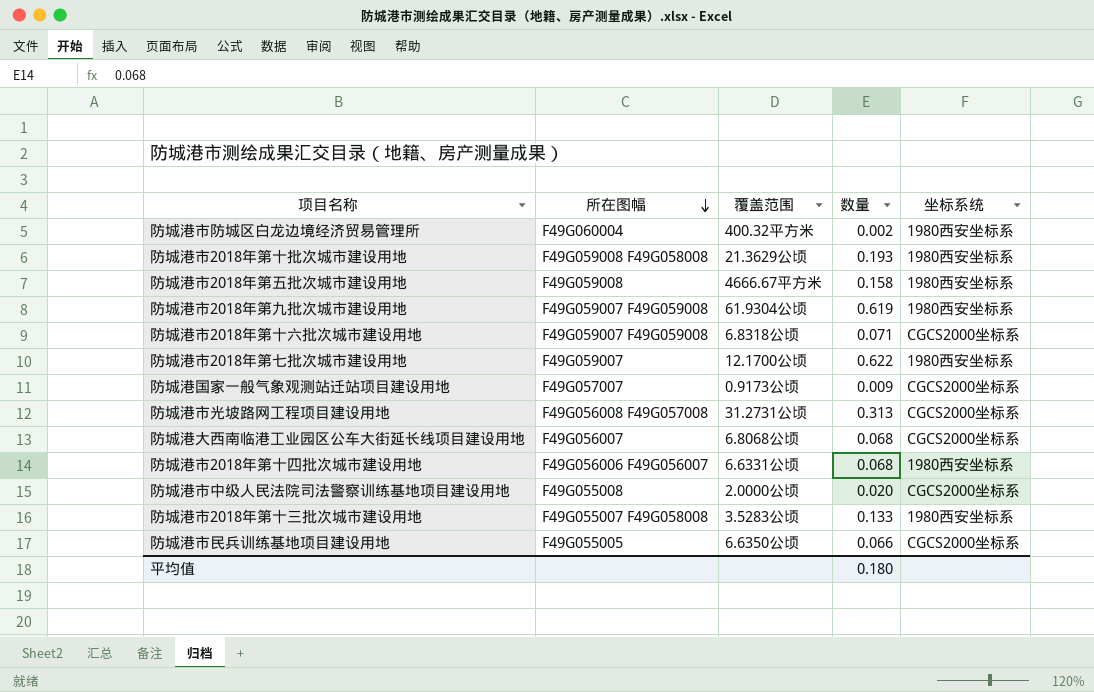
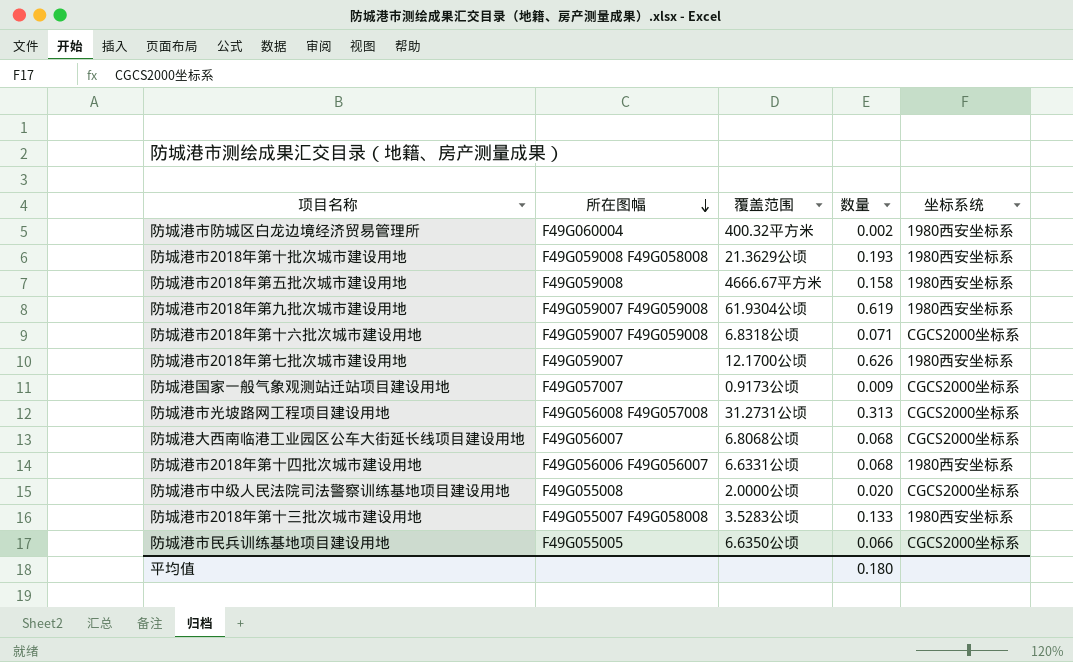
防城港市2018年第七批次城市建设用地 | 数量: 0.622 -> 0.626

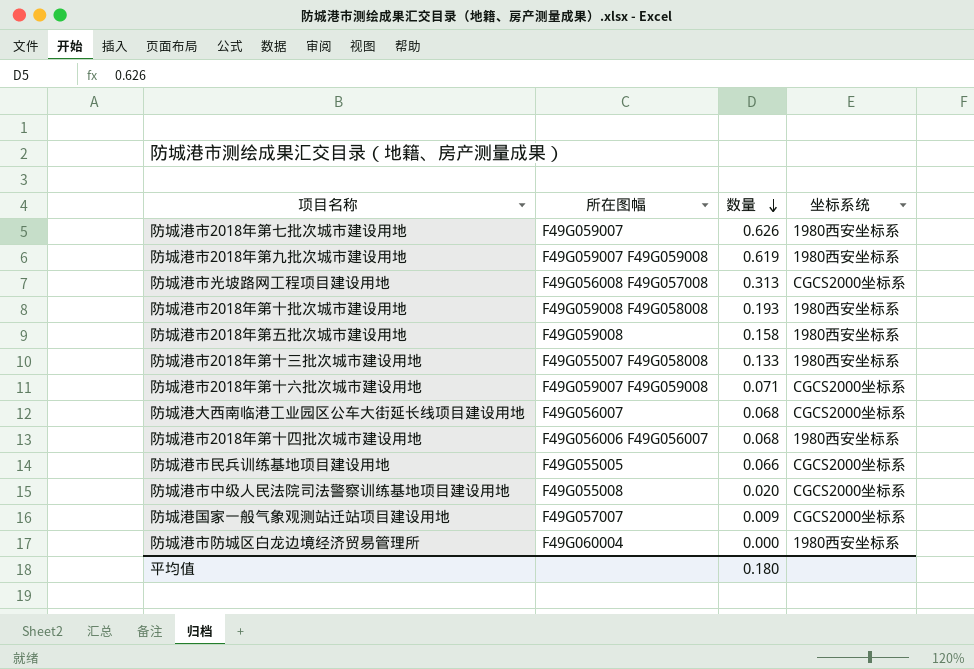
row order: 所在图幅 descending -> 数量 descending
column 覆盖范围 | position: 3 -> none
防城港市防城区白龙边境经济贸易管理所 | 数量: 0.002 -> 0.000

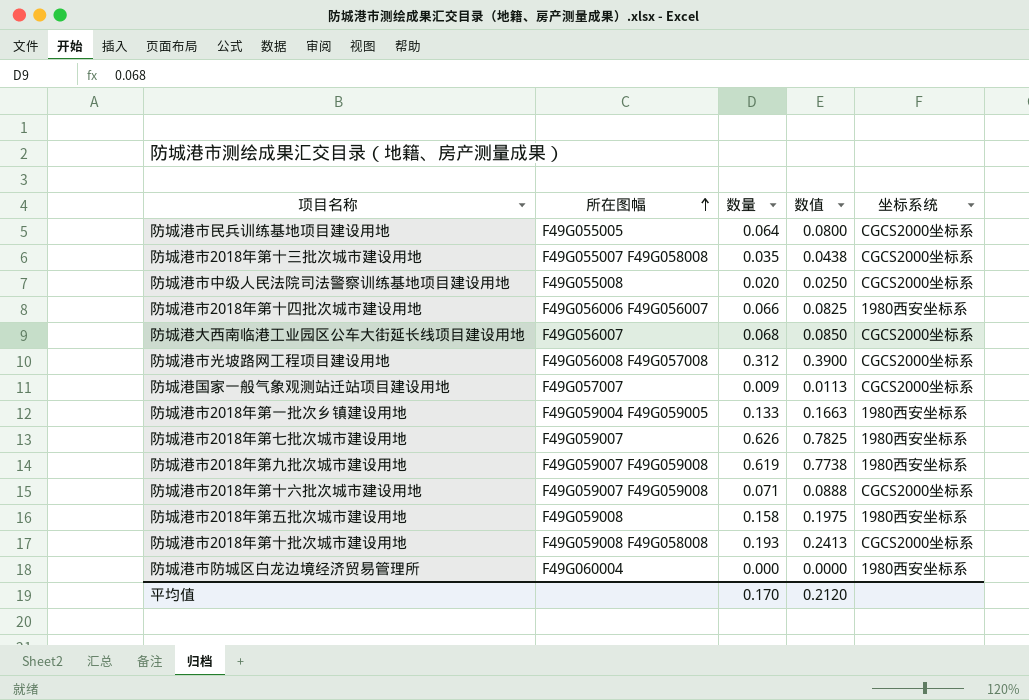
row order: 数量 descending -> 所在图幅 ascending
column 数值 | formula: none -> [数量] * 1.25
防城港市民兵训练基地项目建设用地 | 数量: 0.066 -> 0.064
防城港市2018年第十三批次城市建设用地 | 数量: 0.133 -> 0.035
防城港市2018年第十三批次城市建设用地 | 坐标系统: 1980西安坐标系 -> CGCS2000坐标系
防城港市2018年第十四批次城市建设用地 | 数量: 0.068 -> 0.066
防城港市光坡路网工程项目建设用地 | 数量: 0.313 -> 0.312
row 防城港市2018年第一批次乡镇建设用地: none -> F49G059004 F49G059005 | 0.133 | 0.1663 | 1980西安坐标系
防城港市2018年第十批次城市建设用地 | 坐标系统: 1980西安坐标系 -> CGCS2000坐标系
平均值 | 数量: 0.180 -> 0.170

